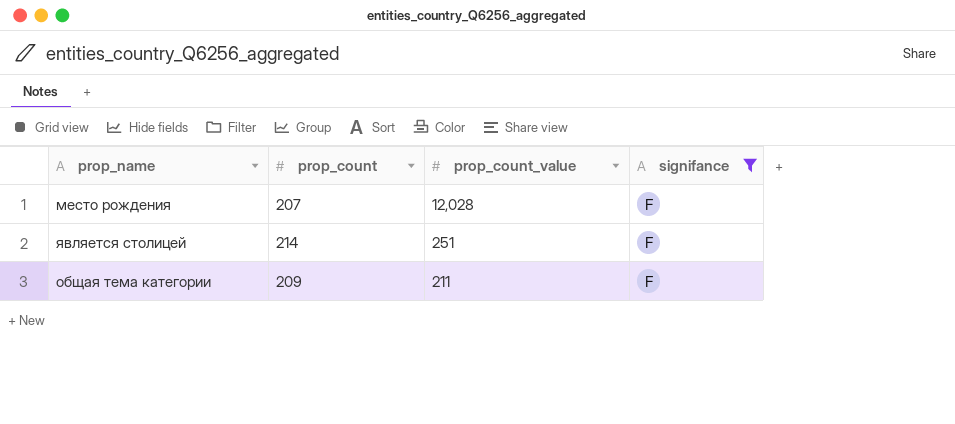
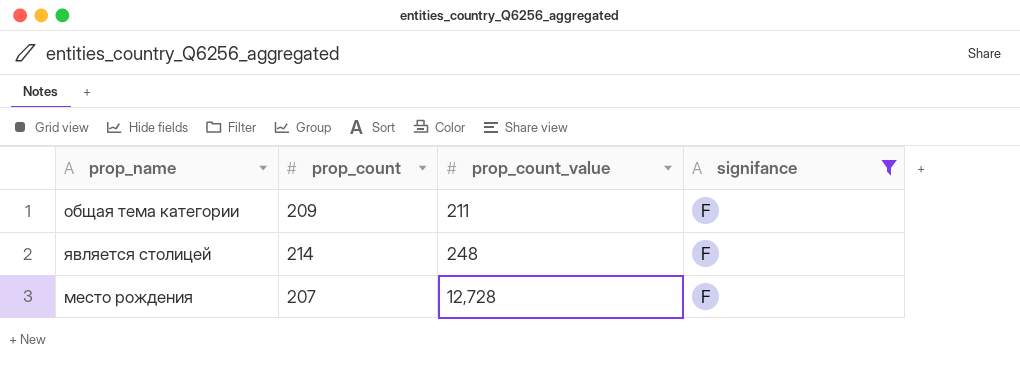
row order: prop_count_value descending -> prop_count_value ascending
является столицей | prop_count_value: 251 -> 248
место рождения | prop_count_value: 12,028 -> 12,728

